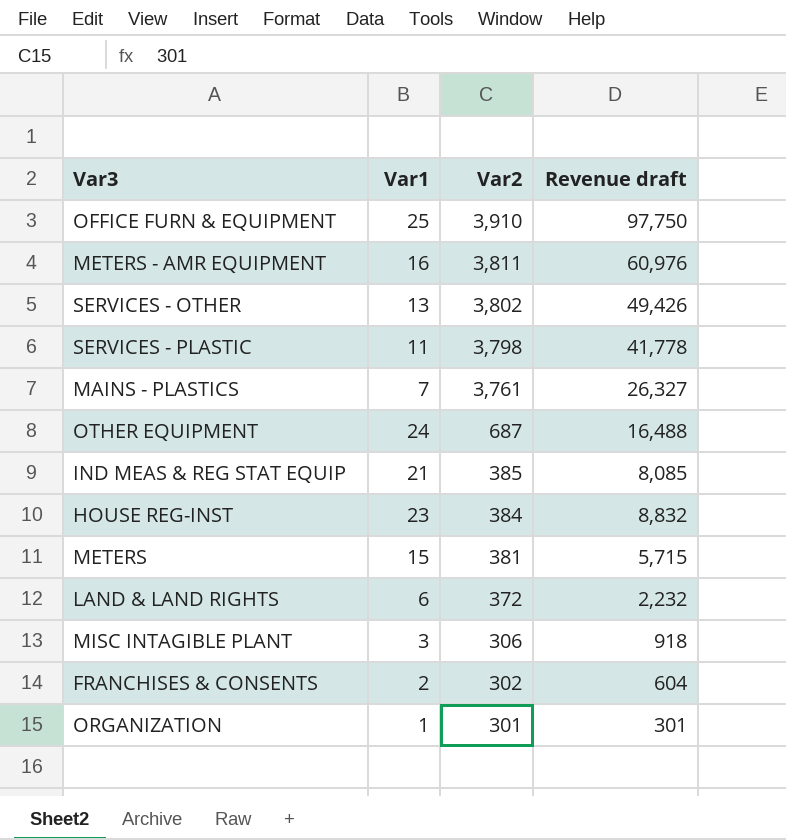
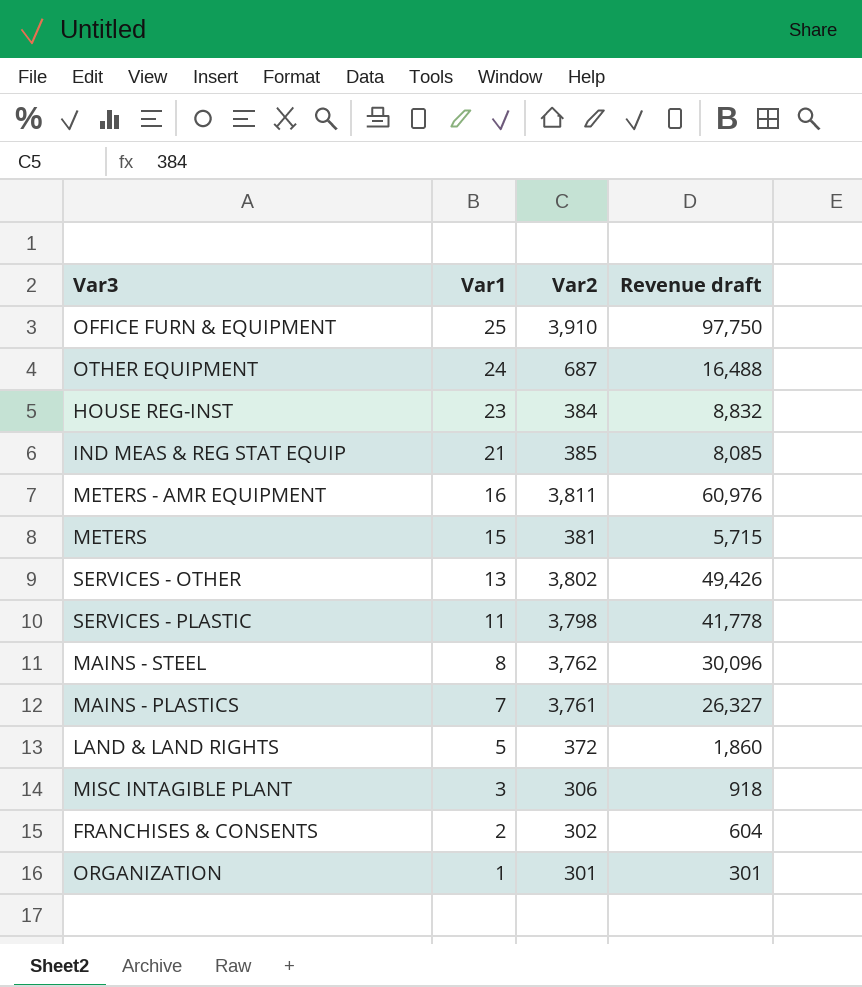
row order: Var2 descending -> Var1 descending
row MAINS - STEEL: none -> 8 | 3,762 | 30,096
LAND & LAND RIGHTS | Var1: 6 -> 5
LAND & LAND RIGHTS | Revenue draft: 2,232 -> 1,860

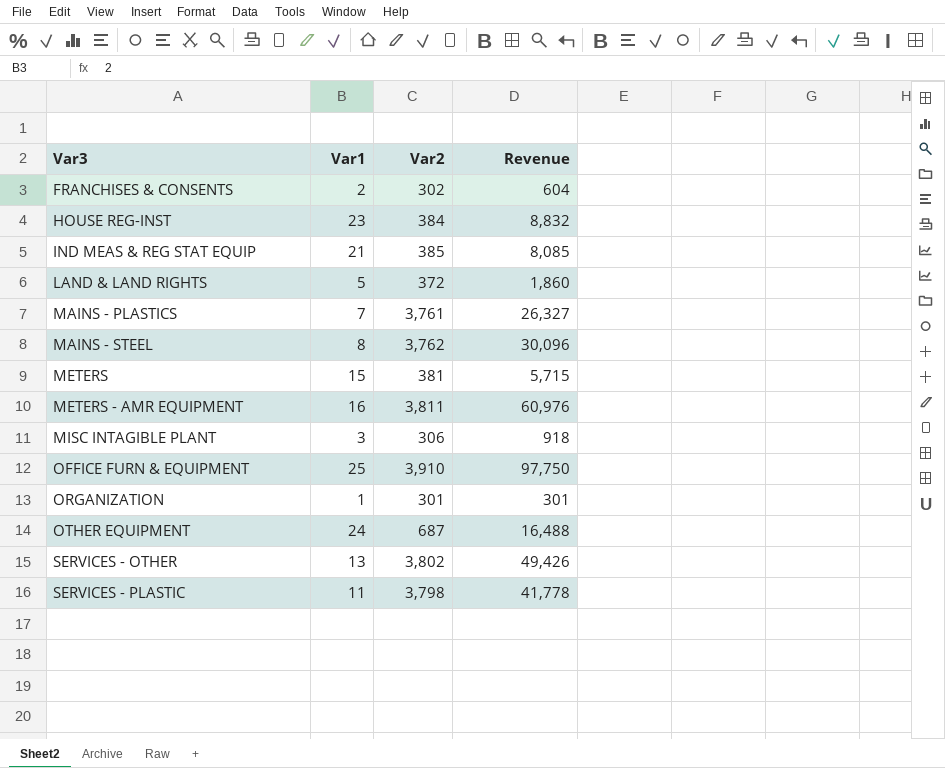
row order: Var1 descending -> Var3 ascending
column name: Revenue draft -> Revenue

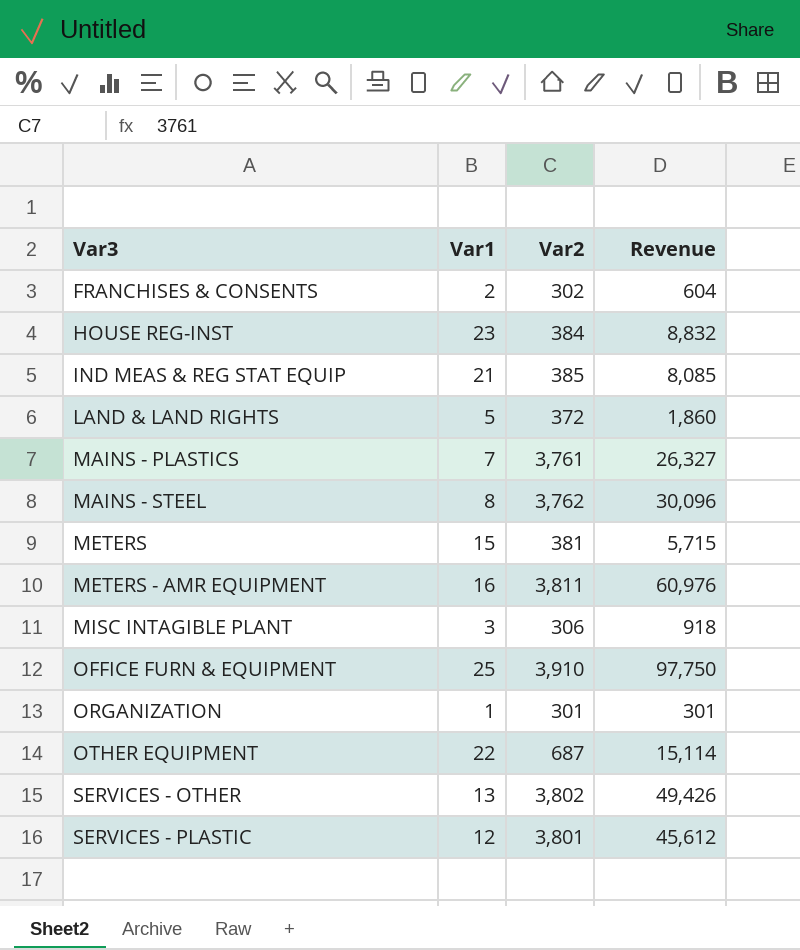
OTHER EQUIPMENT | Var1: 24 -> 22
OTHER EQUIPMENT | Revenue: 16,488 -> 15,114
SERVICES - PLASTIC | Var1: 11 -> 12
SERVICES - PLASTIC | Var2: 3,798 -> 3,801
SERVICES - PLASTIC | Revenue: 41,778 -> 45,612

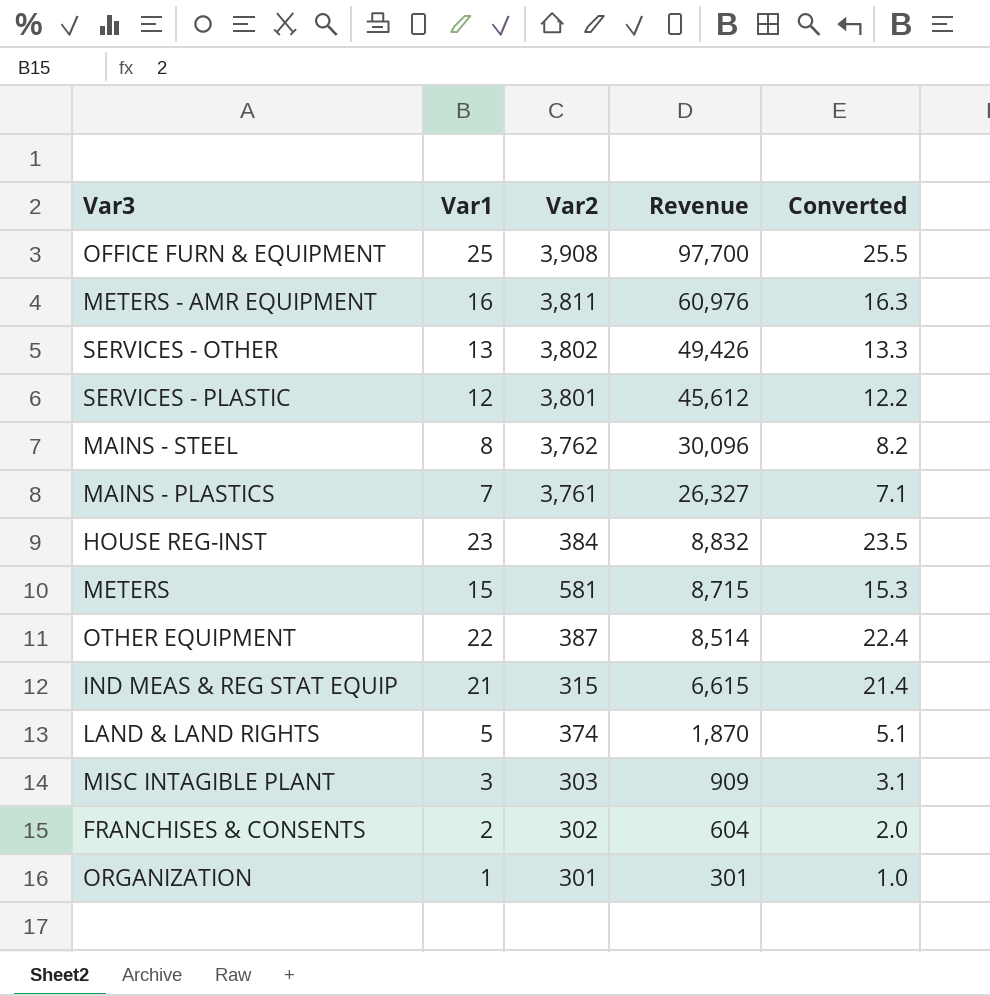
row order: Var3 ascending -> Revenue descending
column Converted | formula: none -> [Var1] * 1.02
OFFICE FURN & EQUIPMENT | Var2: 3,910 -> 3,908
OFFICE FURN & EQUIPMENT | Revenue: 97,750 -> 97,700
METERS | Var2: 381 -> 581
METERS | Revenue: 5,715 -> 8,715
OTHER EQUIPMENT | Var2: 687 -> 387
OTHER EQUIPMENT | Revenue: 15,114 -> 8,514
IND MEAS & REG STAT EQUIP | Var2: 385 -> 315
IND MEAS & REG STAT EQUIP | Revenue: 8,085 -> 6,615
LAND & LAND RIGHTS | Var2: 372 -> 374
LAND & LAND RIGHTS | Revenue: 1,860 -> 1,870
MISC INTAGIBLE PLANT | Var2: 306 -> 303
MISC INTAGIBLE PLANT | Revenue: 918 -> 909

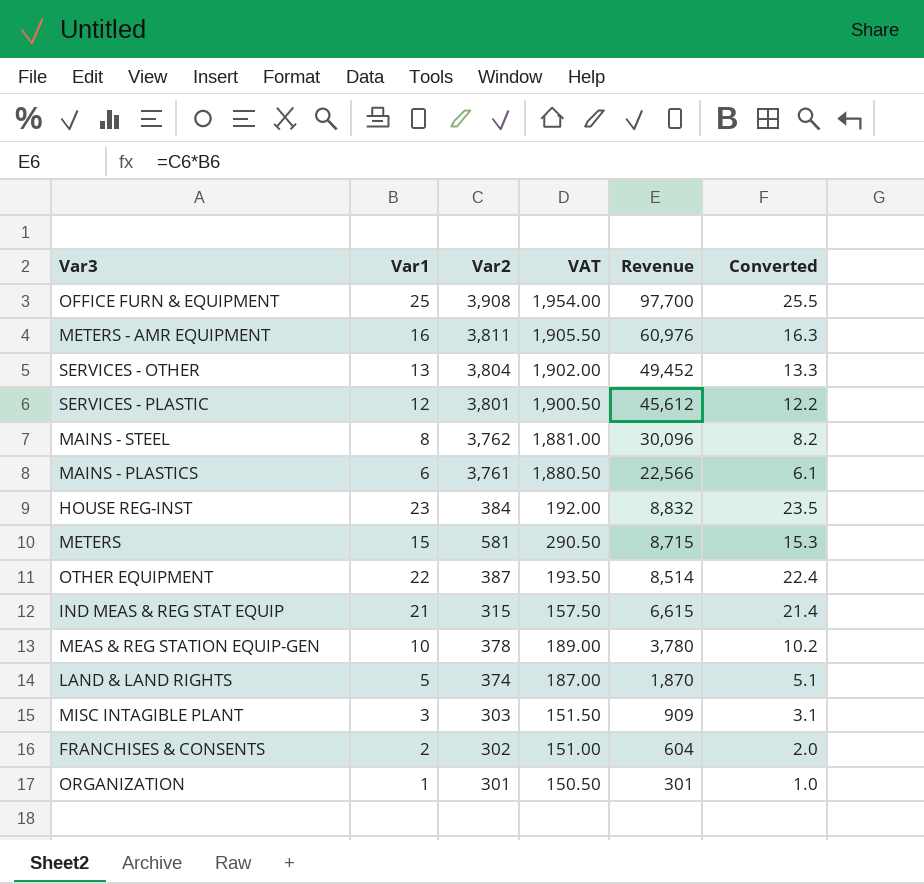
column VAT | formula: none -> [Var2] * 0.5
SERVICES - OTHER | Var2: 3,802 -> 3,804
SERVICES - OTHER | Revenue: 49,426 -> 49,452
MAINS - PLASTICS | Var1: 7 -> 6
MAINS - PLASTICS | Revenue: 26,327 -> 22,566
MAINS - PLASTICS | Converted: 7.1 -> 6.1
row MEAS & REG STATION EQUIP-GEN: none -> 10 | 378 | 189.00 | 3,780 | 10.2

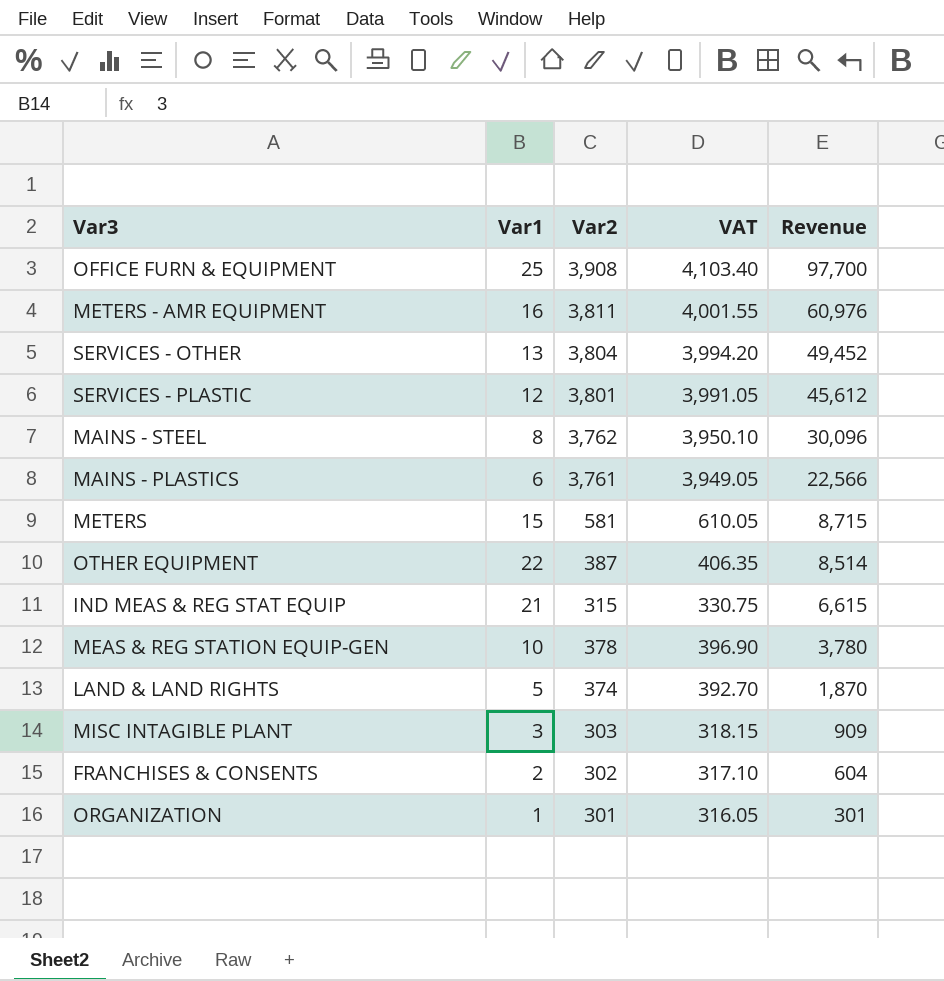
column Converted | formula: [Var1] * 1.02 -> none
column VAT | formula: [Var2] * 0.5 -> [Var2] * 1.05
row HOUSE REG-INST: 23 | 384 | 192.00 | 8,832 | 23.5 -> none

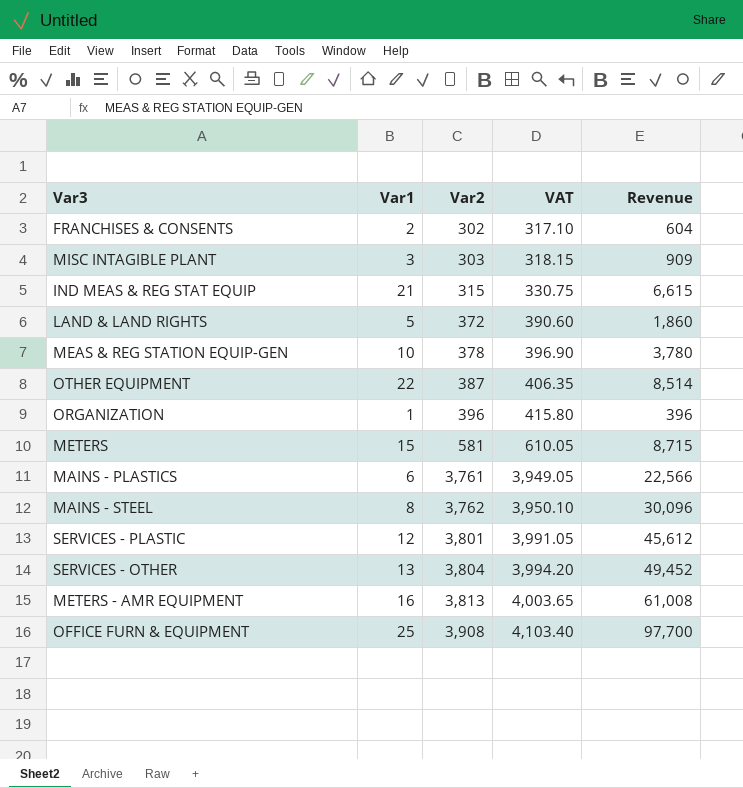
row order: Revenue descending -> Var2 ascending
LAND & LAND RIGHTS | Var2: 374 -> 372
LAND & LAND RIGHTS | VAT: 392.70 -> 390.60
LAND & LAND RIGHTS | Revenue: 1,870 -> 1,860
ORGANIZATION | Var2: 301 -> 396
ORGANIZATION | VAT: 316.05 -> 415.80
ORGANIZATION | Revenue: 301 -> 396
METERS - AMR EQUIPMENT | Var2: 3,811 -> 3,813
METERS - AMR EQUIPMENT | VAT: 4,001.55 -> 4,003.65
METERS - AMR EQUIPMENT | Revenue: 60,976 -> 61,008

